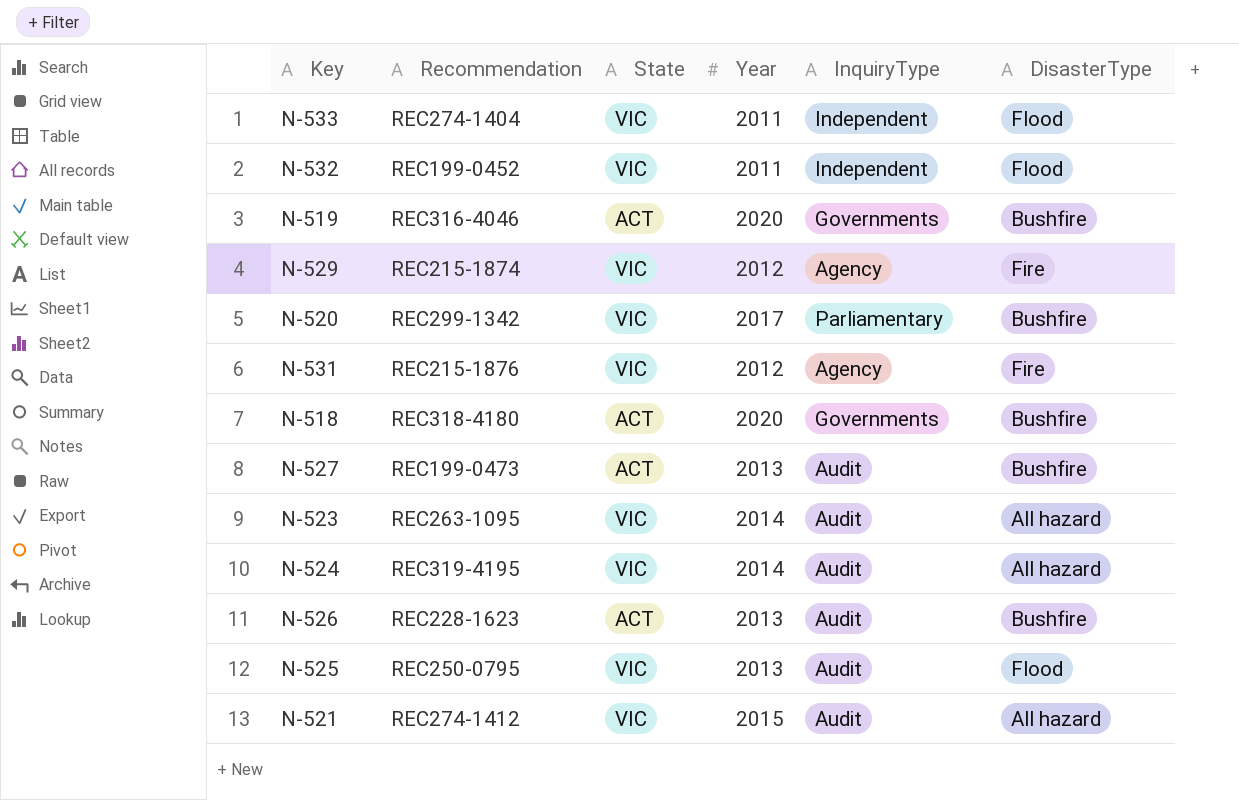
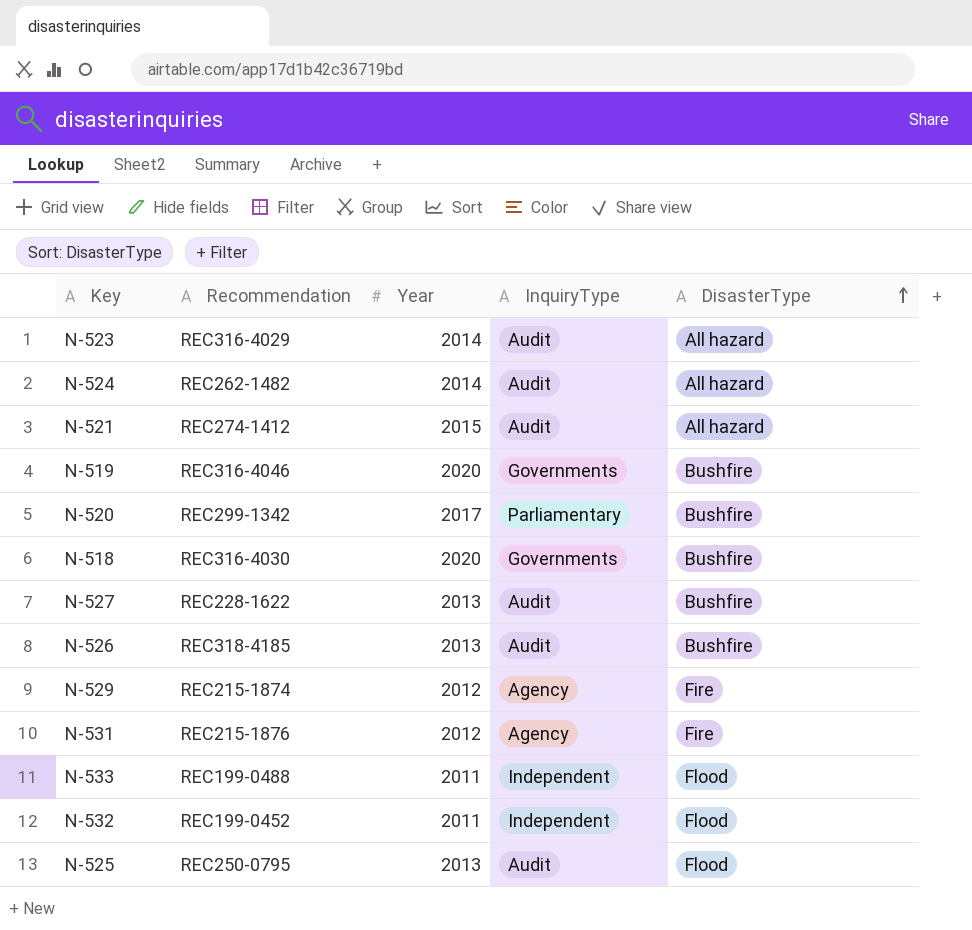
row order: none -> DisasterType ascending
column State | position: 3 -> none
N-523 | Recommendation: REC263-1095 -> REC316-4029
N-524 | Recommendation: REC319-4195 -> REC262-1482
N-518 | Recommendation: REC318-4180 -> REC316-4030
N-527 | Recommendation: REC199-0473 -> REC228-1622
N-526 | Recommendation: REC228-1623 -> REC318-4185
N-533 | Recommendation: REC274-1404 -> REC199-0488

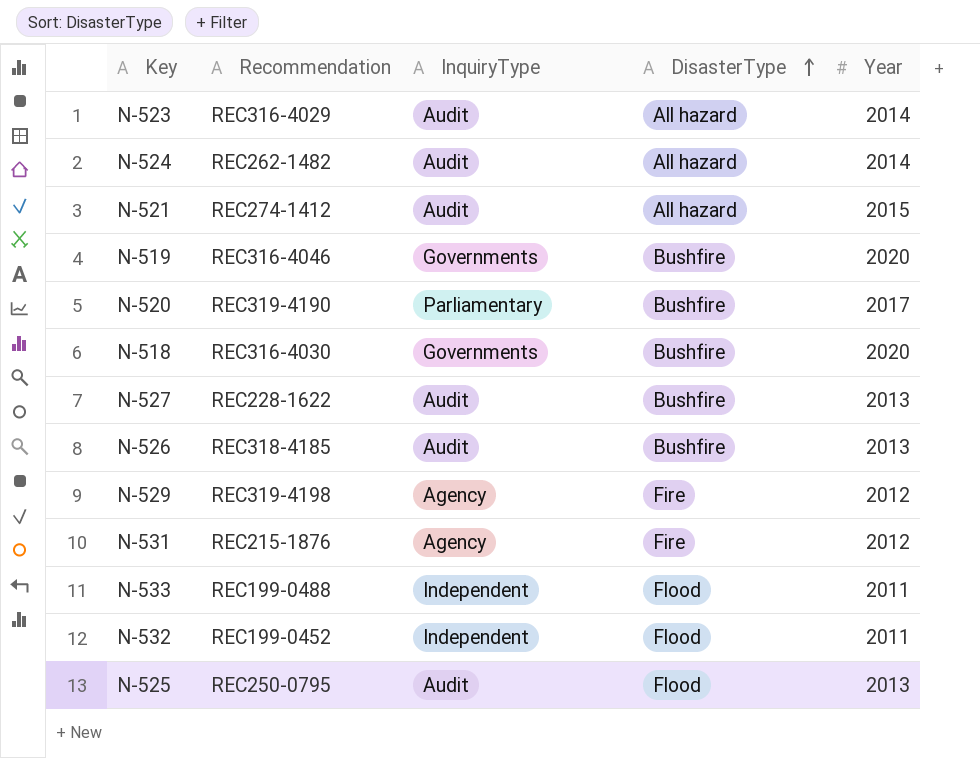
column Year | position: 3 -> 5
N-520 | Recommendation: REC299-1342 -> REC319-4190
N-529 | Recommendation: REC215-1874 -> REC319-4198

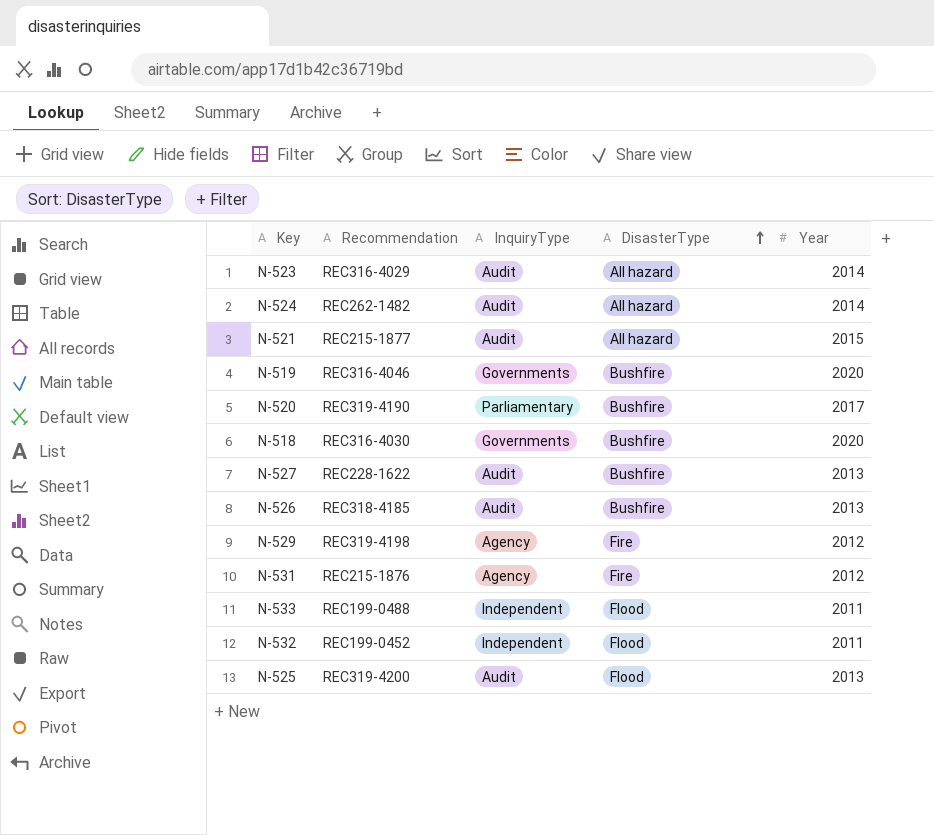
N-521 | Recommendation: REC274-1412 -> REC215-1877
N-525 | Recommendation: REC250-0795 -> REC319-4200

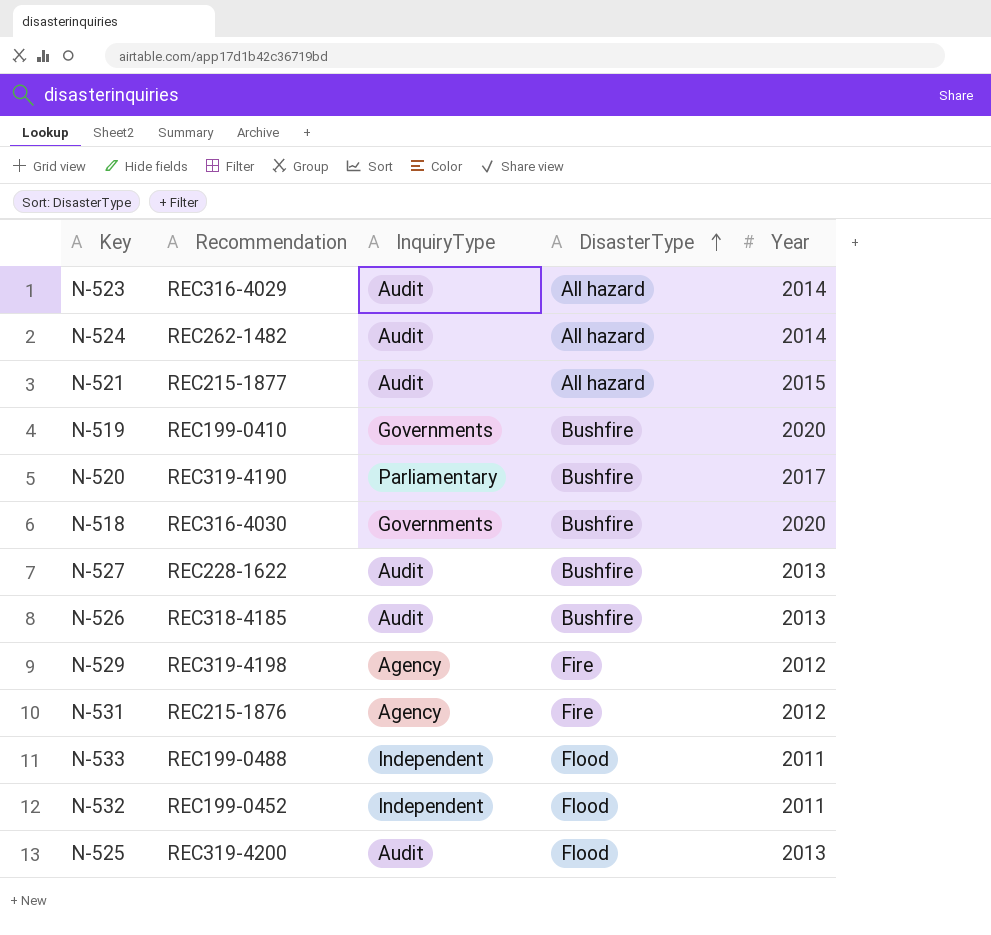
N-519 | Recommendation: REC316-4046 -> REC199-0410

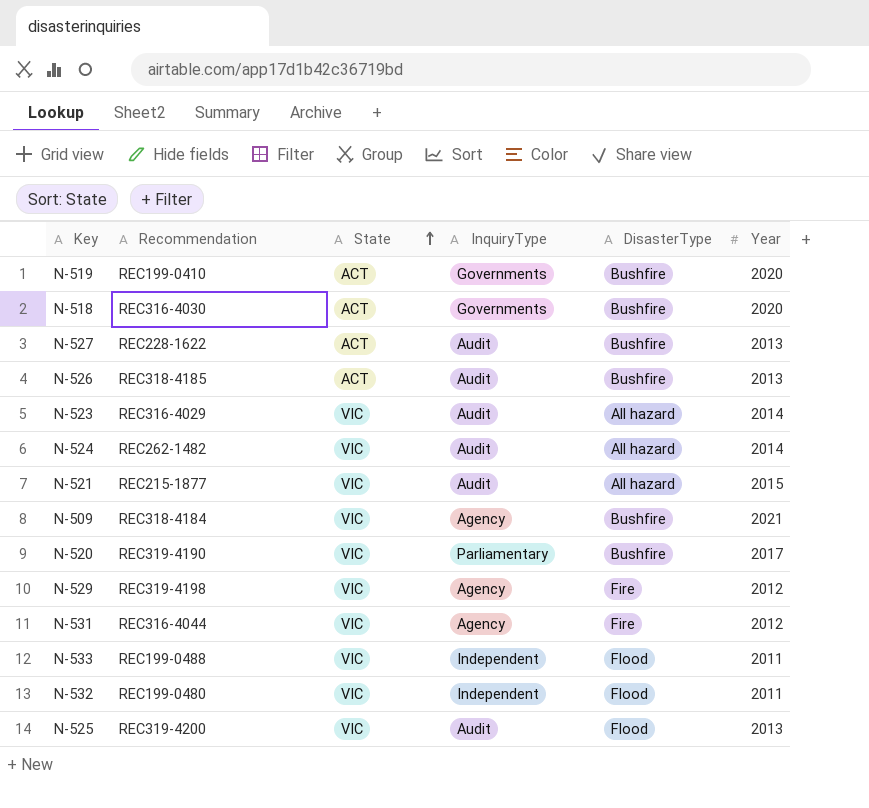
row order: DisasterType ascending -> State ascending
column State | position: none -> 3
row N-509: none -> REC318-4184 | VIC | Agency | Bushfire | 2021
N-531 | Recommendation: REC215-1876 -> REC316-4044
N-532 | Recommendation: REC199-0452 -> REC199-0480

